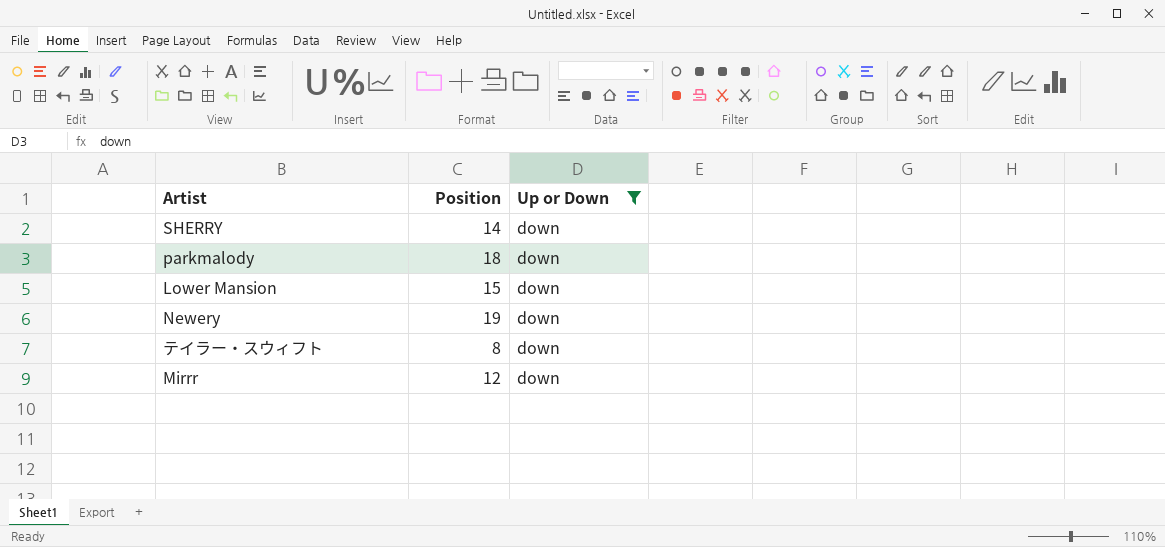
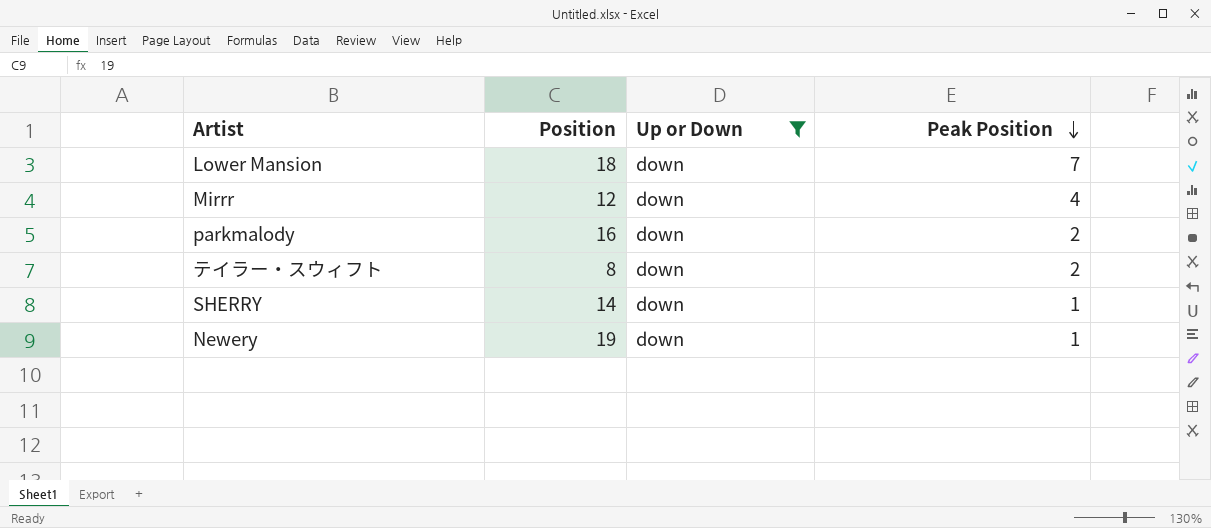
row order: none -> Peak Position descending
column Peak Position | position: none -> 4
Lower Mansion | Position: 15 -> 18
parkmalody | Position: 18 -> 16

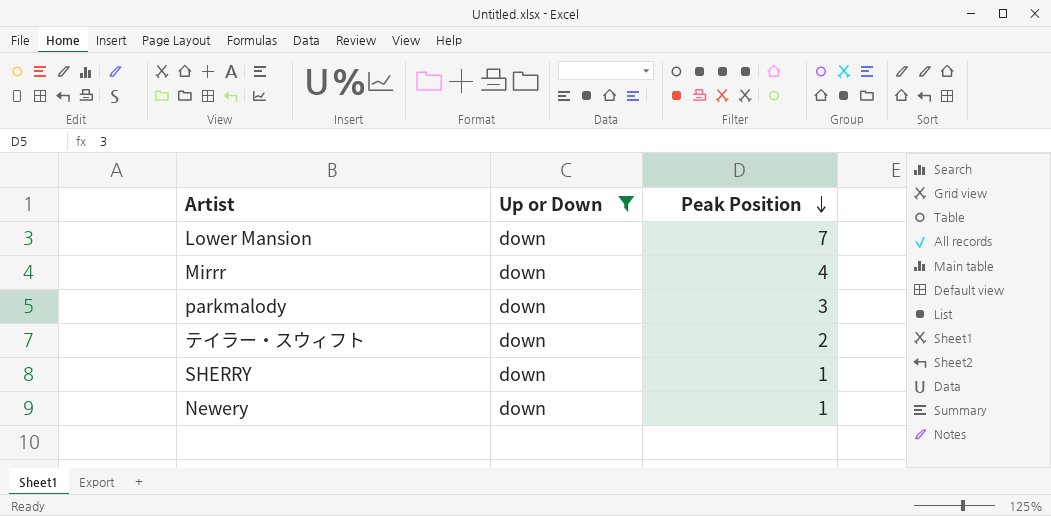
column Position | position: 2 -> none
parkmalody | Peak Position: 2 -> 3

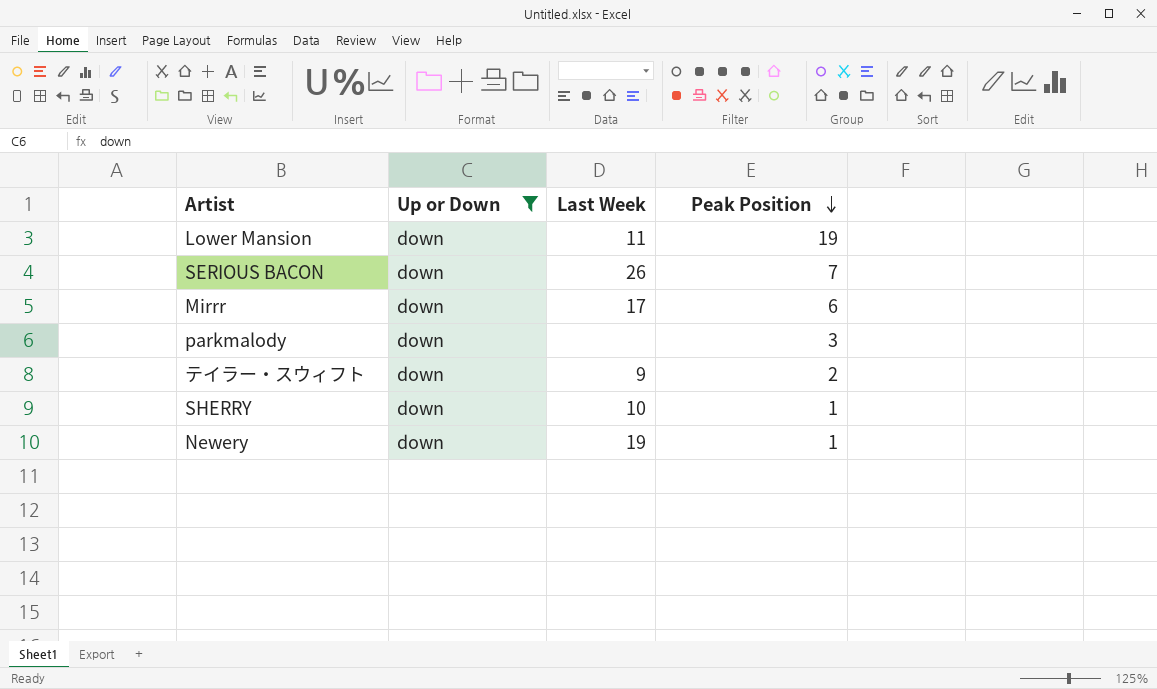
column Last Week | position: none -> 3
Lower Mansion | Peak Position: 7 -> 19
row SERIOUS BACON: none -> down | 26 | 7
Mirrr | Peak Position: 4 -> 6

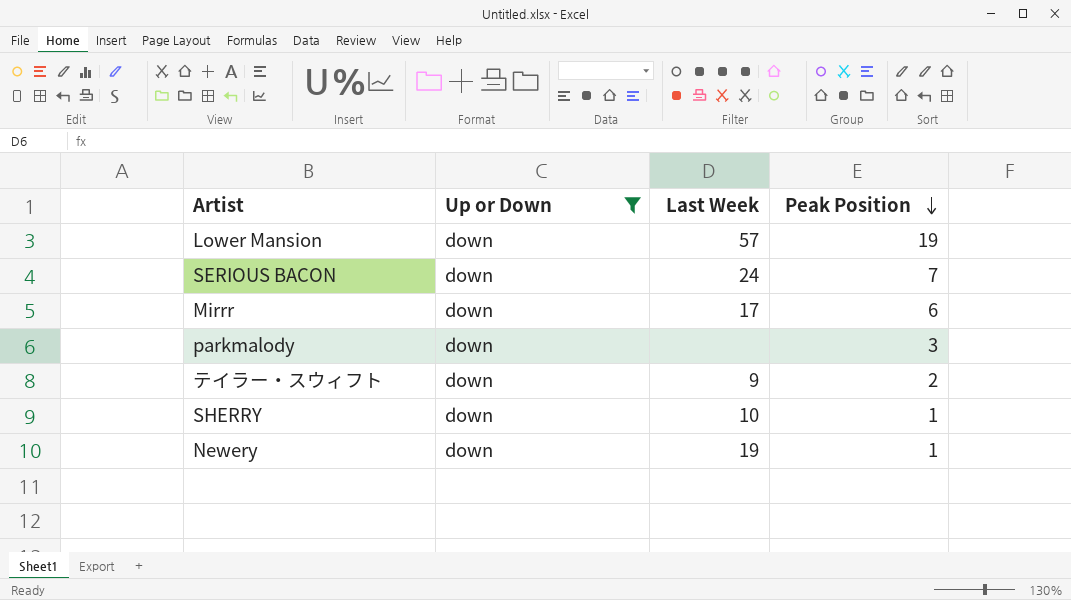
Lower Mansion | Last Week: 11 -> 57
SERIOUS BACON | Last Week: 26 -> 24

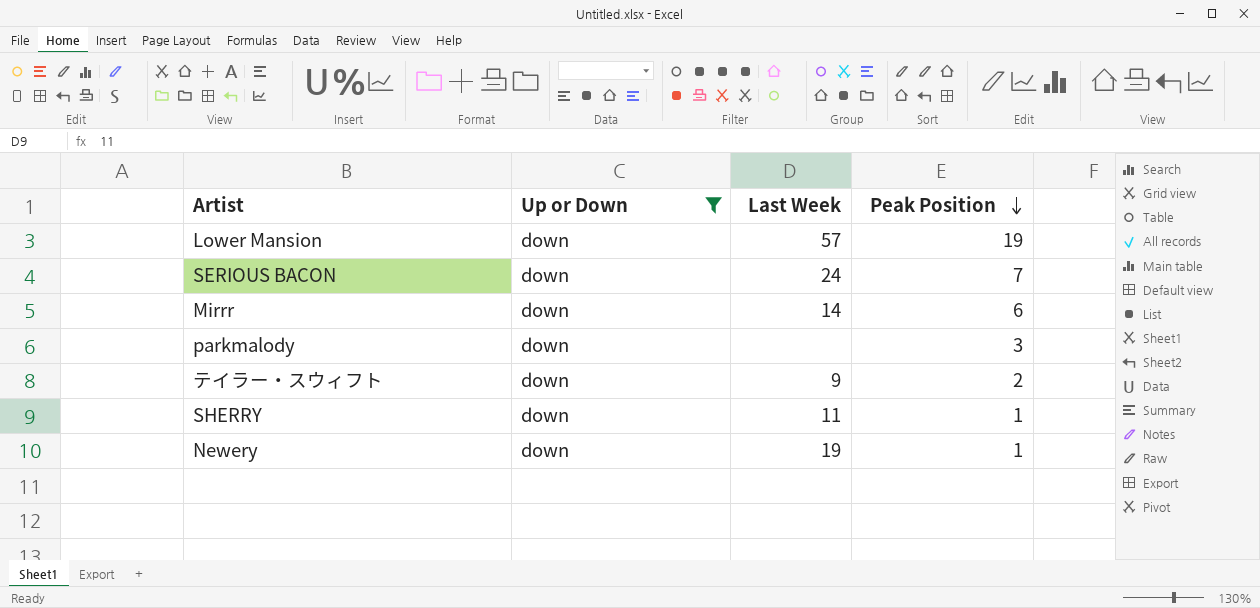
Mirrr | Last Week: 17 -> 14
SHERRY | Last Week: 10 -> 11

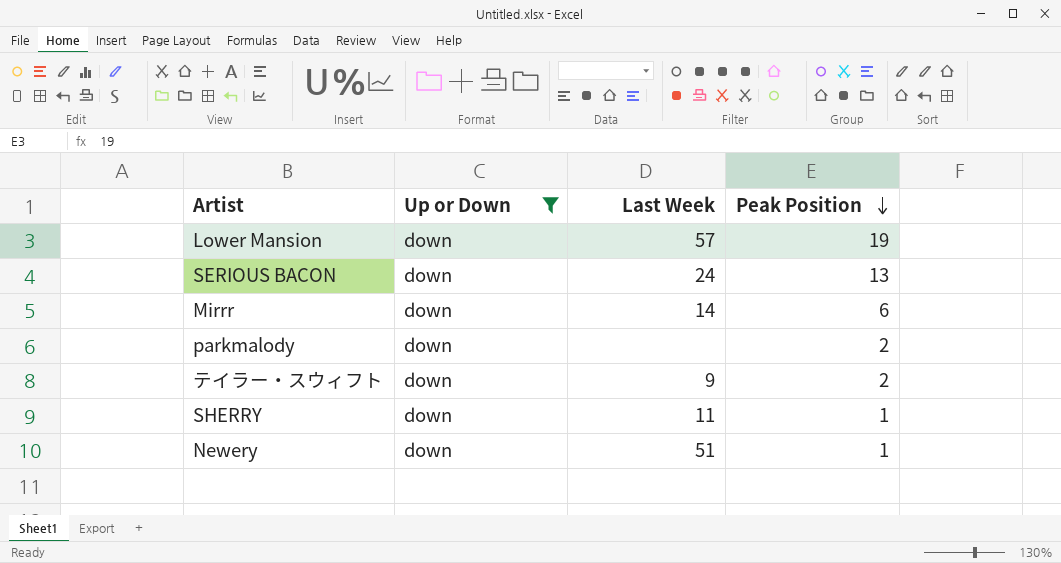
SERIOUS BACON | Peak Position: 7 -> 13
parkmalody | Peak Position: 3 -> 2
Newery | Last Week: 19 -> 51

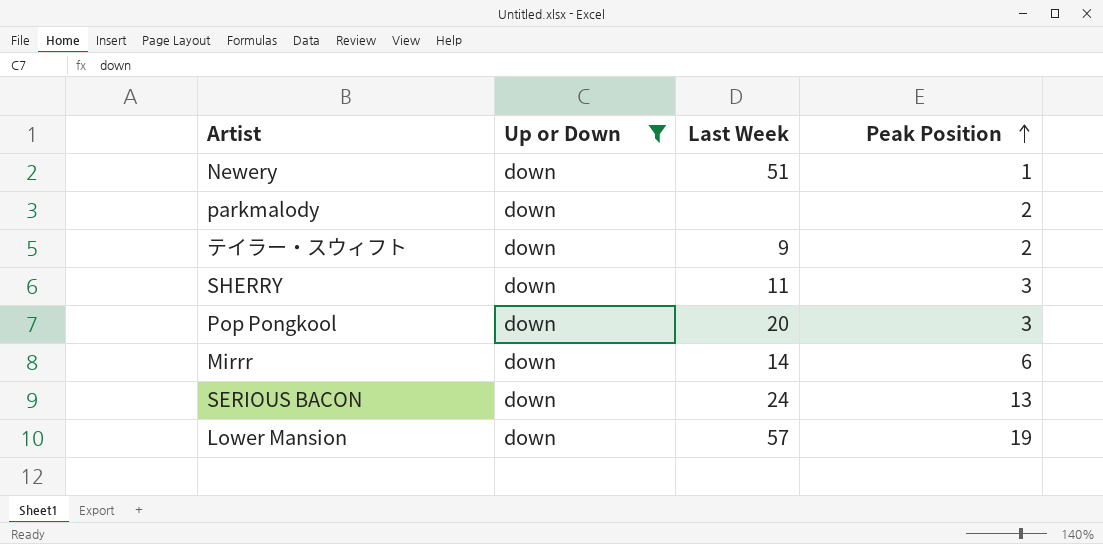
row order: Peak Position descending -> Peak Position ascending
SHERRY | Peak Position: 1 -> 3
row Pop Pongkool: none -> down | 20 | 3

